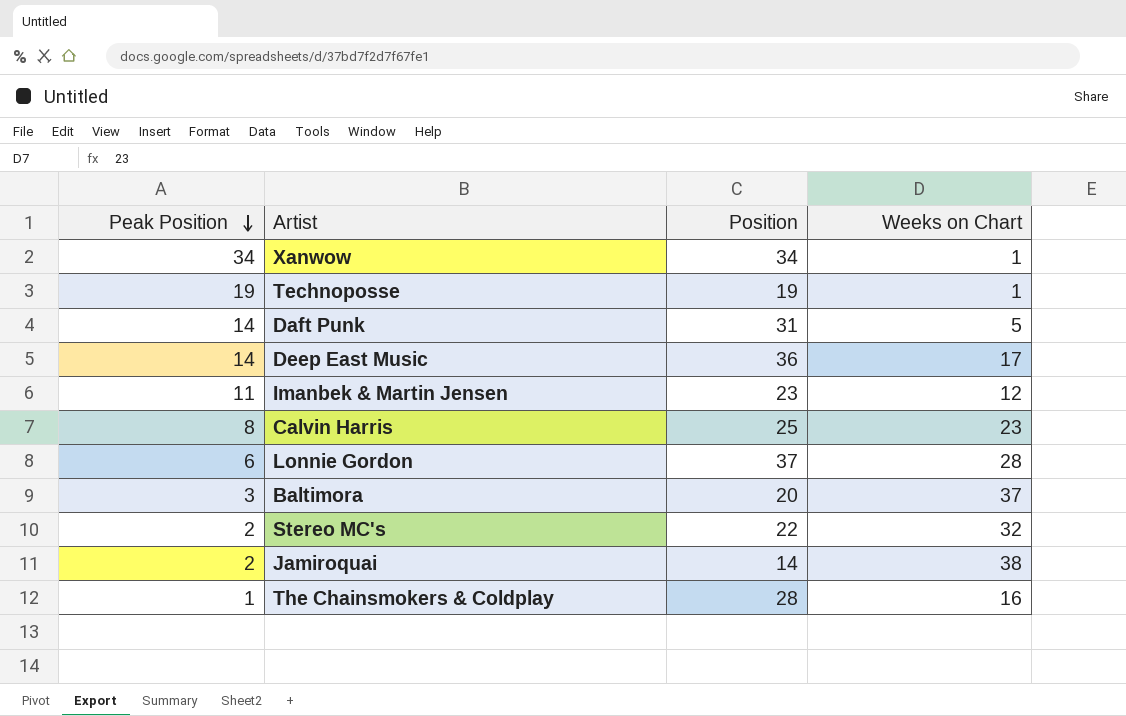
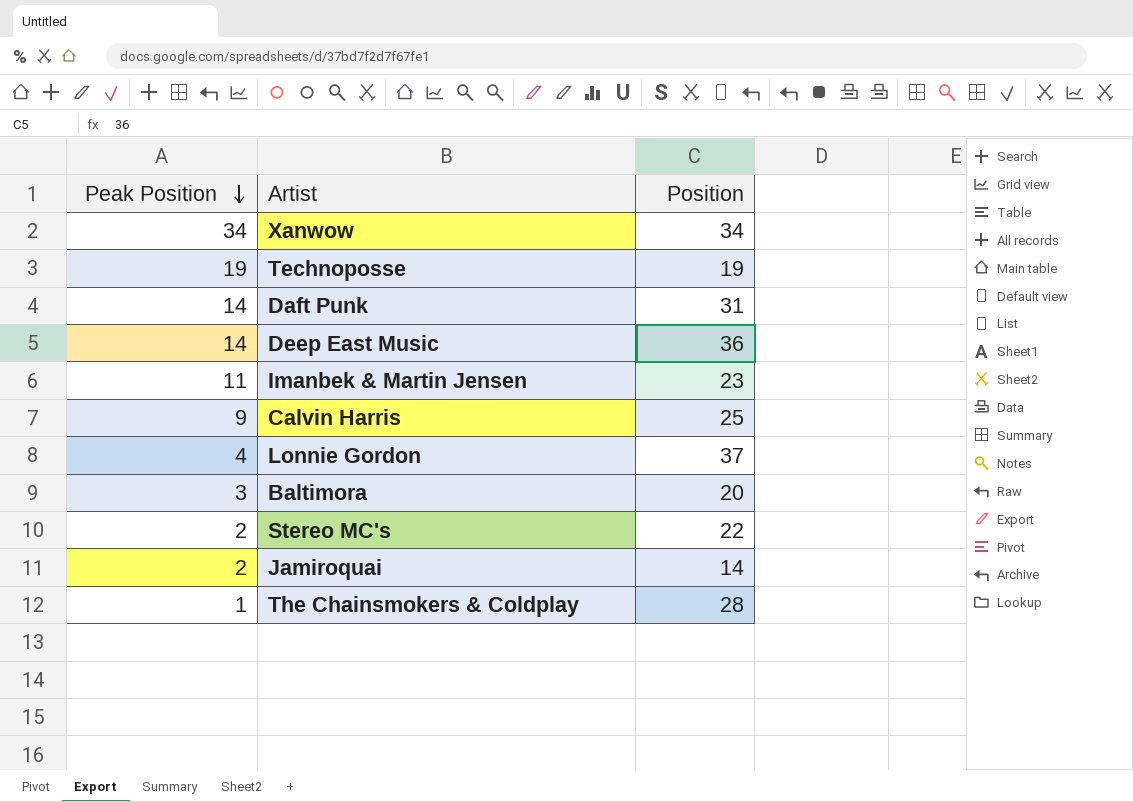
column Weeks on Chart | position: 4 -> none
Calvin Harris | Peak Position: 8 -> 9
Lonnie Gordon | Peak Position: 6 -> 4

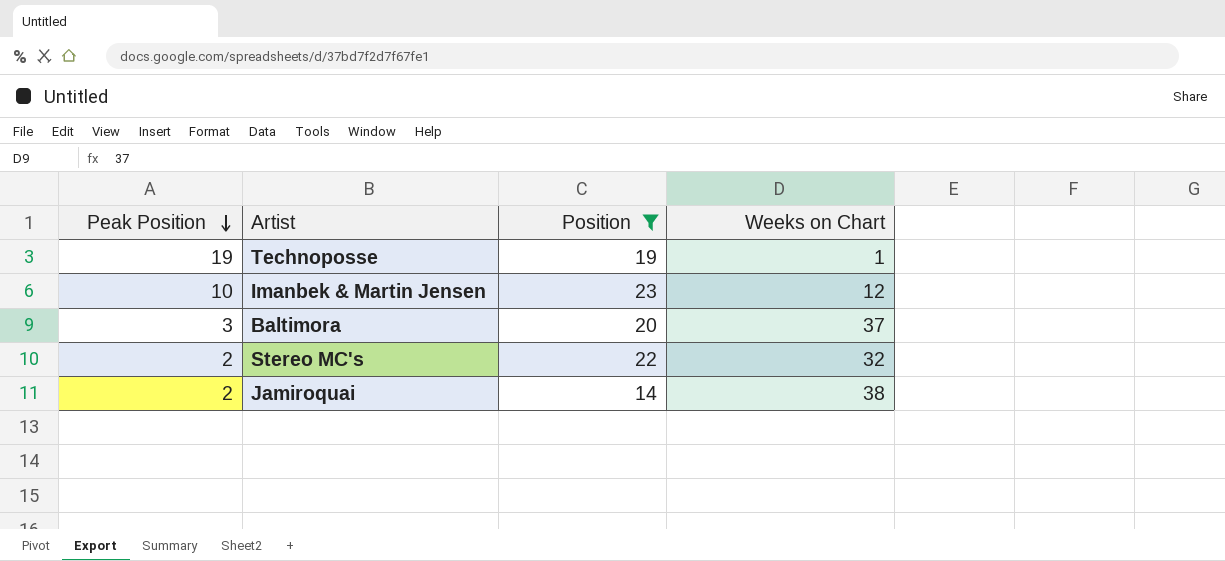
filter: none -> Position <= 23
column Weeks on Chart | position: none -> 4
Imanbek & Martin Jensen | Peak Position: 11 -> 10

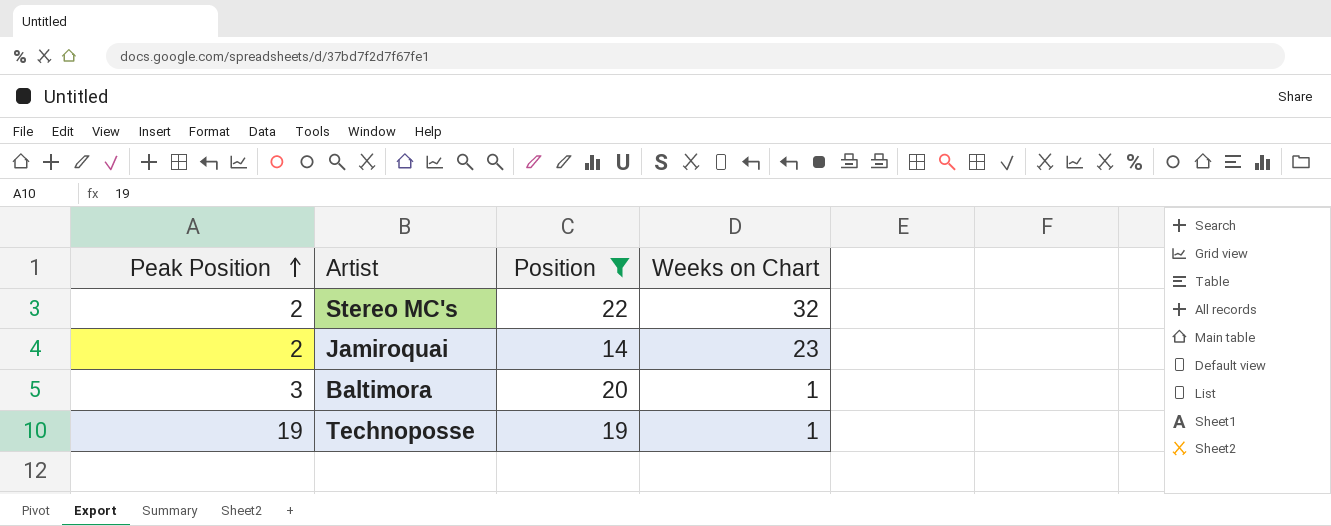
row order: Peak Position descending -> Peak Position ascending
row Imanbek & Martin Jensen: 10 | 23 | 12 -> none
Jamiroquai | Weeks on Chart: 38 -> 23
Baltimora | Weeks on Chart: 37 -> 1

